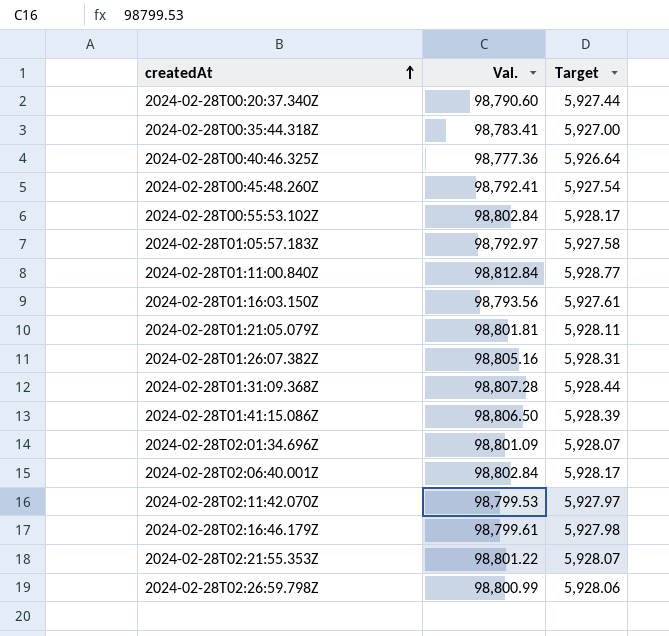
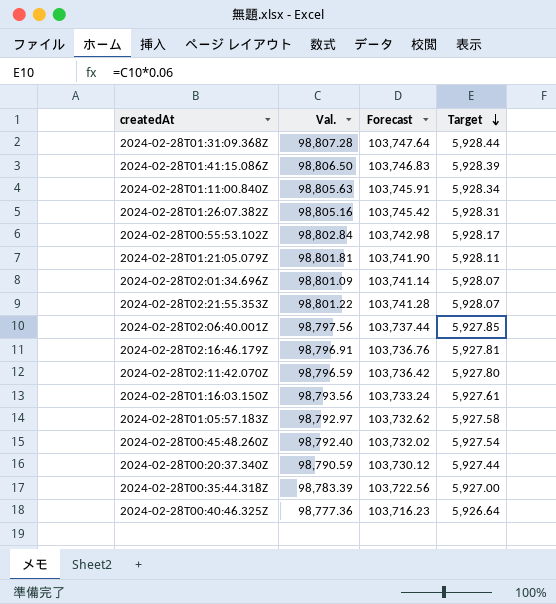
row order: createdAt ascending -> Target descending
column Forecast | formula: none -> [Val.] * 1.05
row 2024-02-28T02:26:59.798Z: 98,800.99 | 5,928.06 -> none
2024-02-28T01:11:00.840Z | Val.: 98,812.84 -> 98,805.63
2024-02-28T01:11:00.840Z | Target: 5,928.77 -> 5,928.34
2024-02-28T02:06:40.001Z | Val.: 98,802.84 -> 98,797.56
2024-02-28T02:06:40.001Z | Target: 5,928.17 -> 5,927.85
2024-02-28T02:16:46.179Z | Val.: 98,799.61 -> 98,796.91
2024-02-28T02:16:46.179Z | Target: 5,927.98 -> 5,927.81
2024-02-28T02:11:42.070Z | Val.: 98,799.53 -> 98,796.59
2024-02-28T02:11:42.070Z | Target: 5,927.97 -> 5,927.80
2024-02-28T00:45:48.260Z | Val.: 98,792.41 -> 98,792.40
2024-02-28T00:20:37.340Z | Val.: 98,790.60 -> 98,790.59
2024-02-28T00:35:44.318Z | Val.: 98,783.41 -> 98,783.39

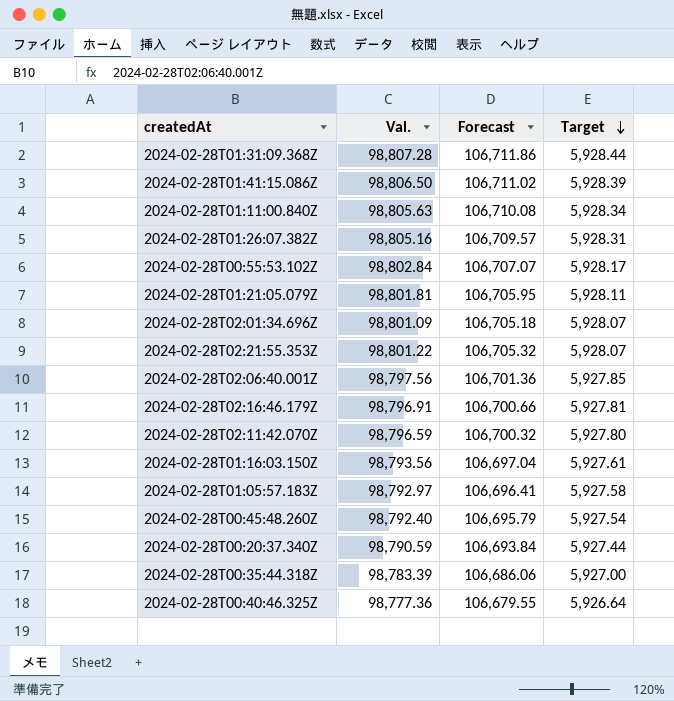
column Forecast | formula: [Val.] * 1.05 -> [Val.] * 1.08

